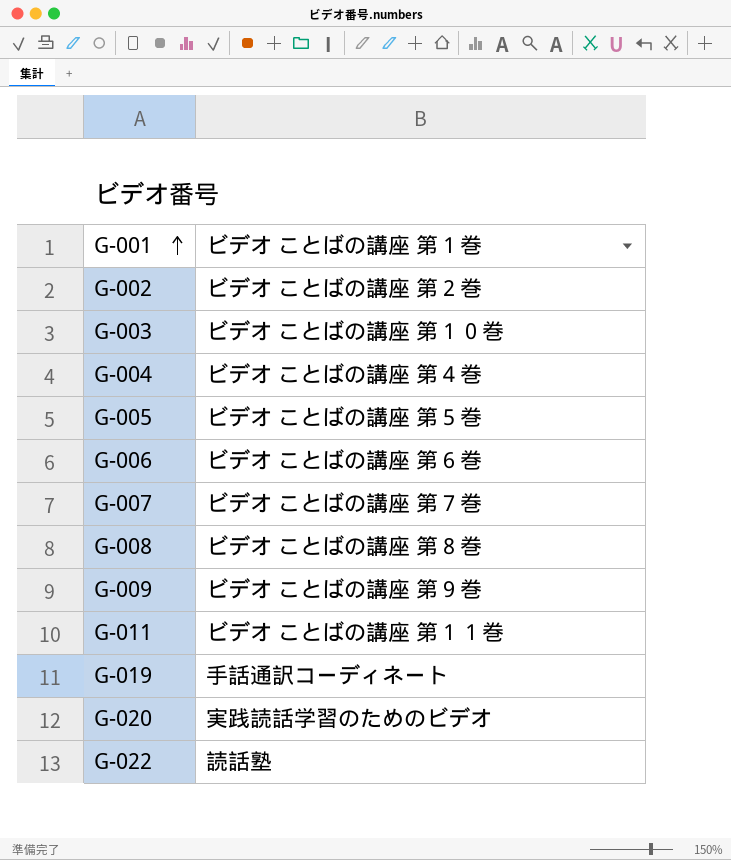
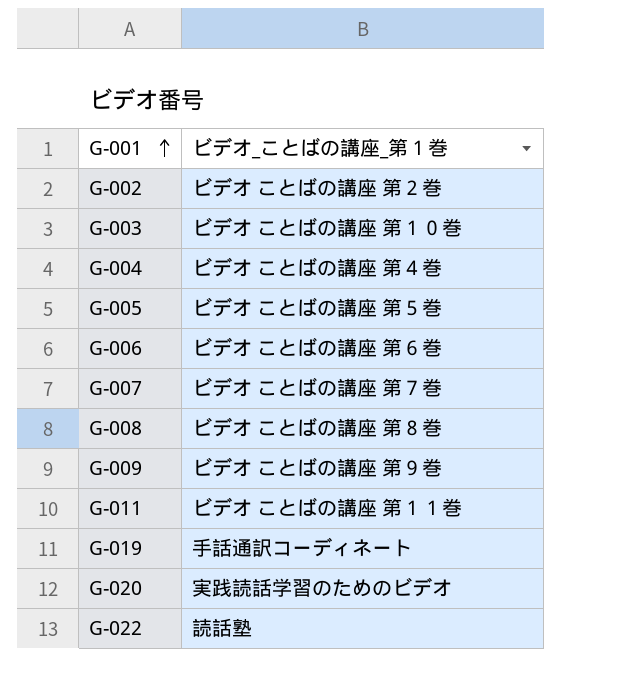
column name: ビデオ ことばの講座 第１巻 -> ビデオ_ことばの講座_第１巻

